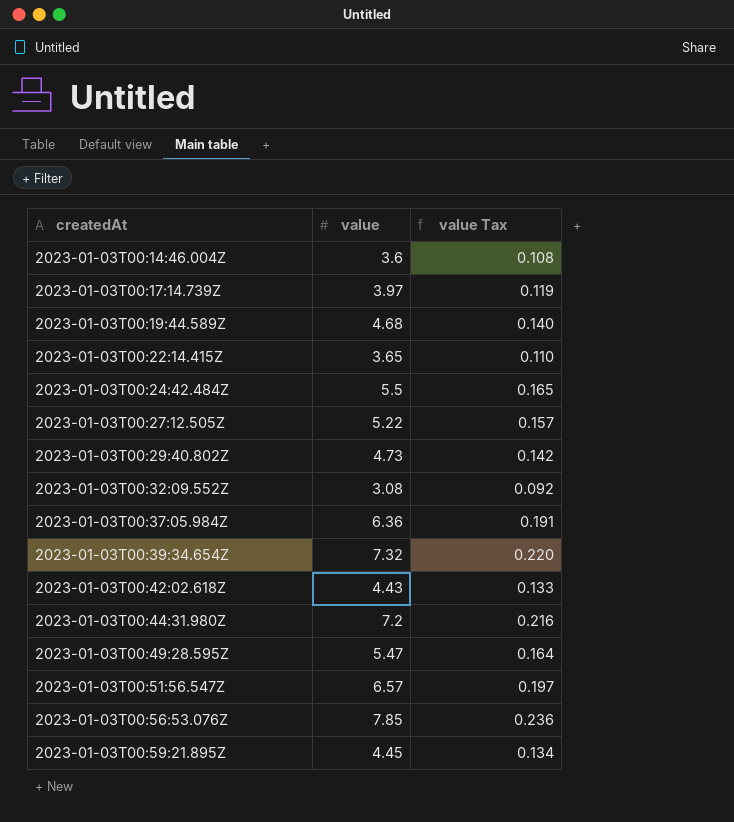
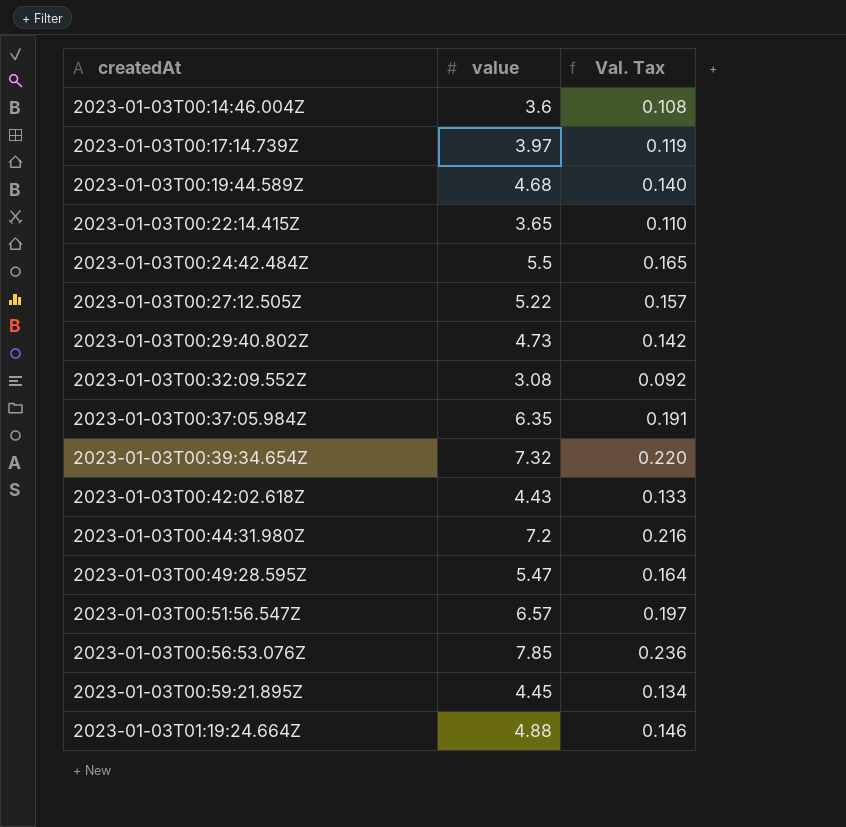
column name: value Tax -> Val. Tax
2023-01-03T00:37:05.984Z | value: 6.36 -> 6.35
row 2023-01-03T01:19:24.664Z: none -> 4.88 | 0.146

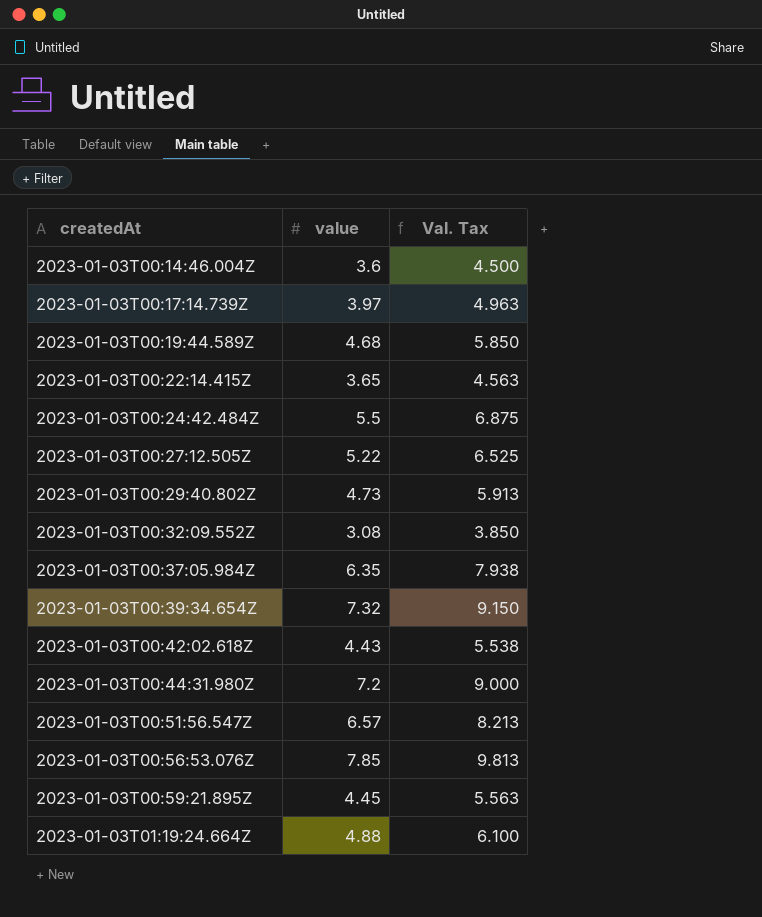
column Val. Tax | formula: [value] * 0.03 -> [value] * 1.25
row 2023-01-03T00:49:28.595Z: 5.47 | 0.164 -> none

